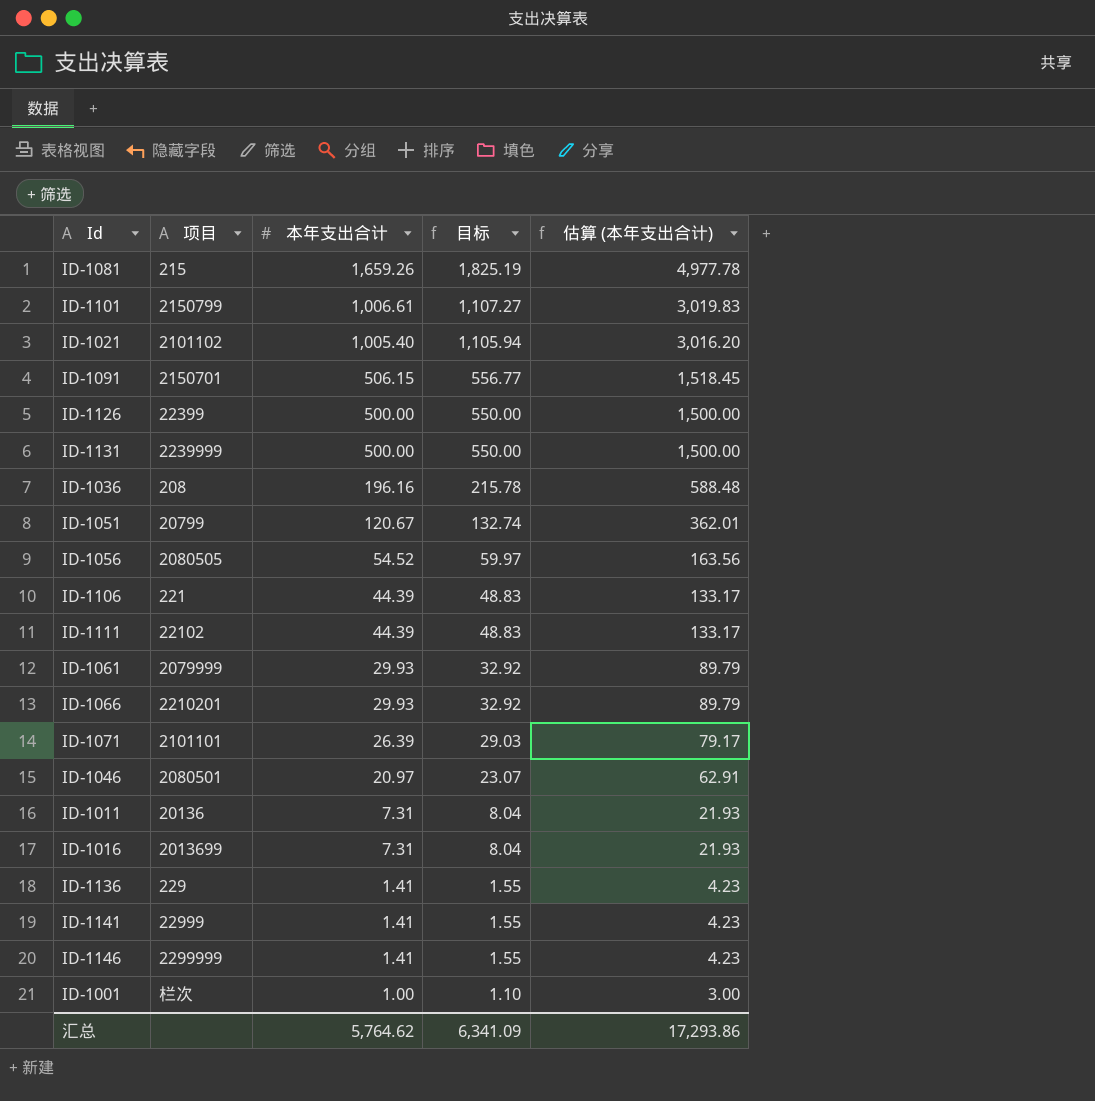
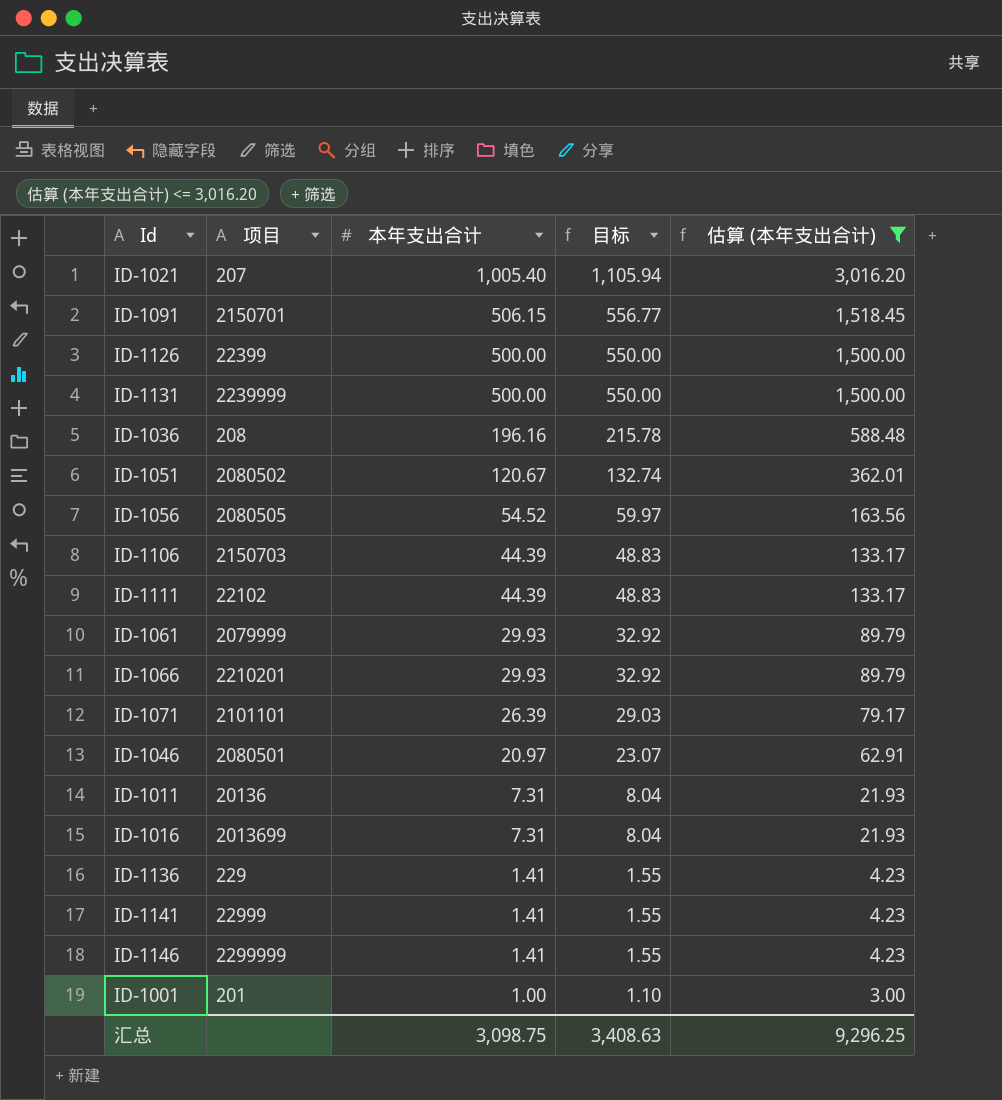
filter: none -> 估算 (本年支出合计) <= 3,016.20
ID-1021 | 项目: 2101102 -> 207
ID-1051 | 项目: 20799 -> 2080502
ID-1106 | 项目: 221 -> 2150703
ID-1001 | 项目: 栏次 -> 201
汇总 | 本年支出合计: 5,764.62 -> 3,098.75
汇总 | 目标: 6,341.09 -> 3,408.63
汇总 | 估算 (本年支出合计): 17,293.86 -> 9,296.25

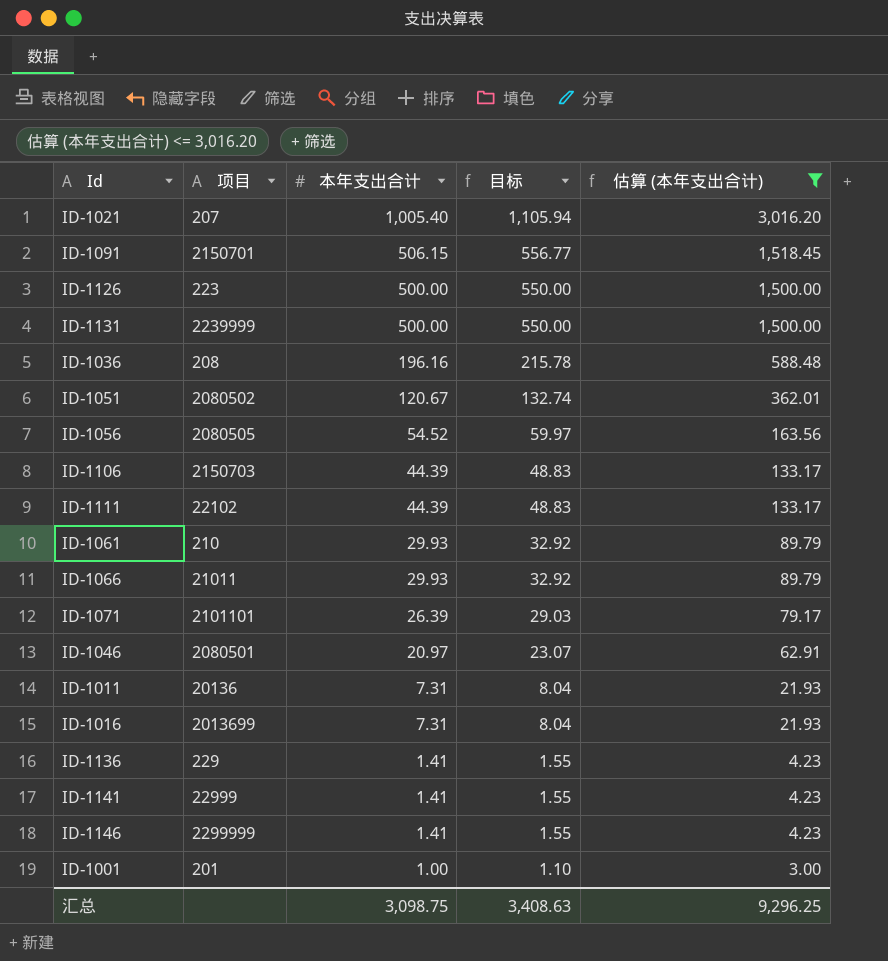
ID-1126 | 项目: 22399 -> 223
ID-1061 | 项目: 2079999 -> 210
ID-1066 | 项目: 2210201 -> 21011

